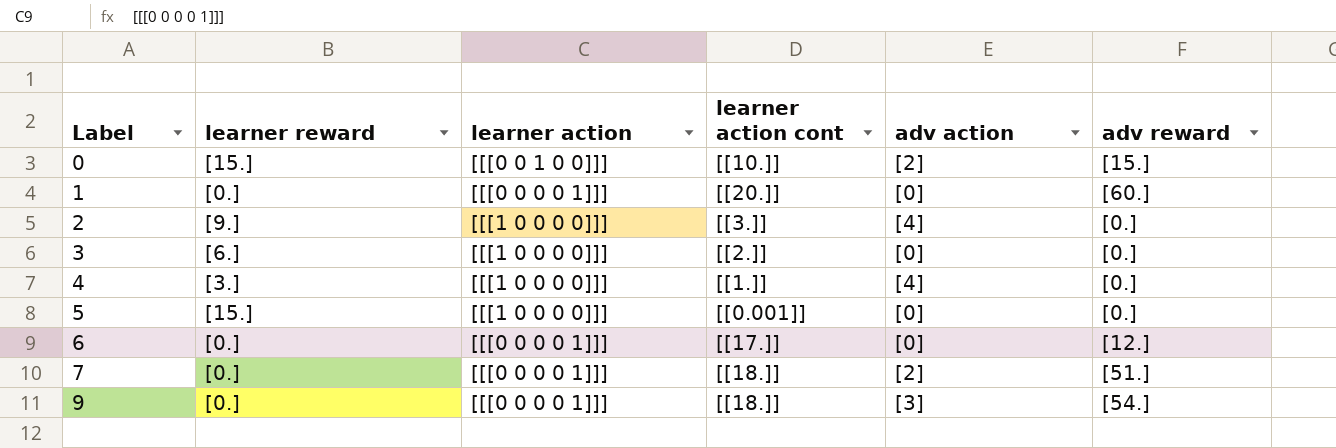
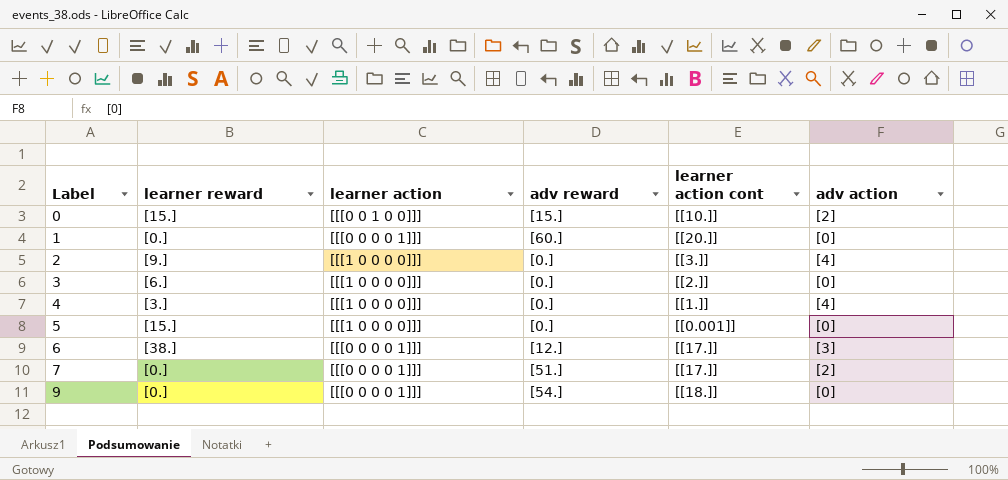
column adv reward | position: 6 -> 4
6 | learner reward: [0.] -> [38.]
6 | adv action: [0] -> [3]
7 | learner action cont: [[18.]] -> [[17.]]
9 | adv action: [3] -> [0]

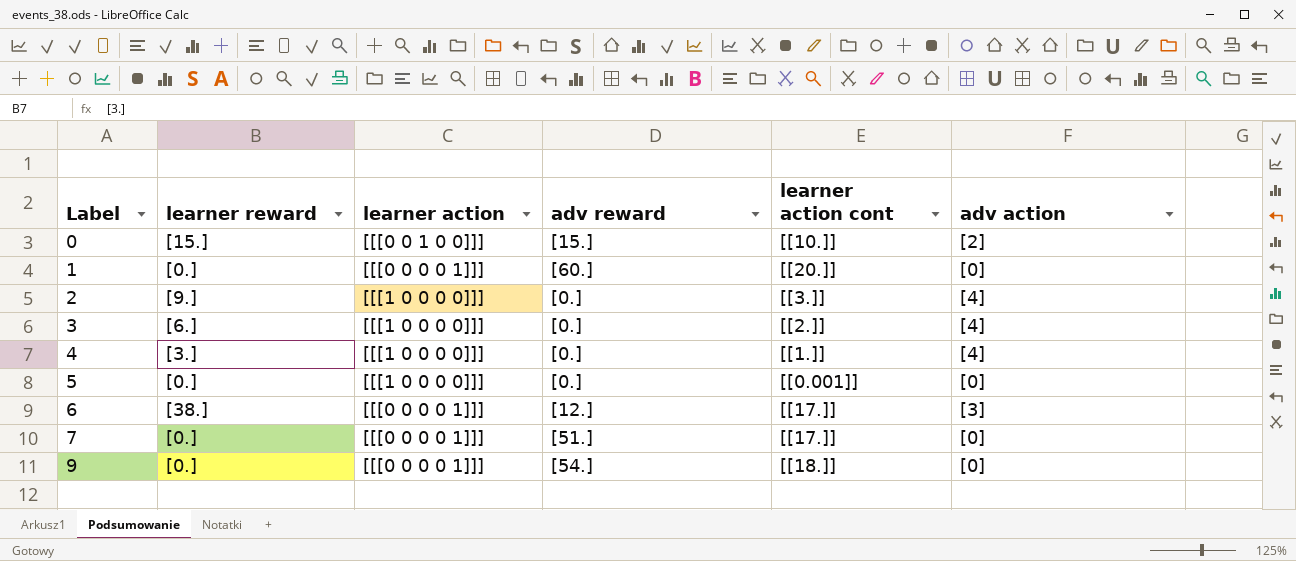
3 | adv action: [0] -> [4]
5 | learner reward: [15.] -> [0.]
7 | adv action: [2] -> [0]

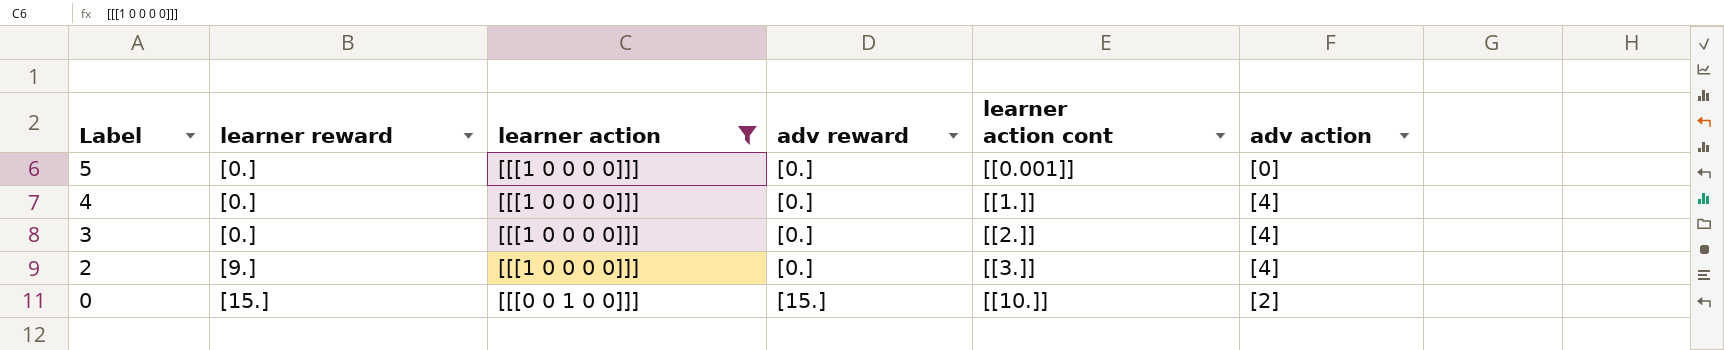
filter: none -> learner action != [[[0 0 0 0 1]]]
row order: Label ascending -> Label descending
4 | learner reward: [3.] -> [0.]
3 | learner reward: [6.] -> [0.]

